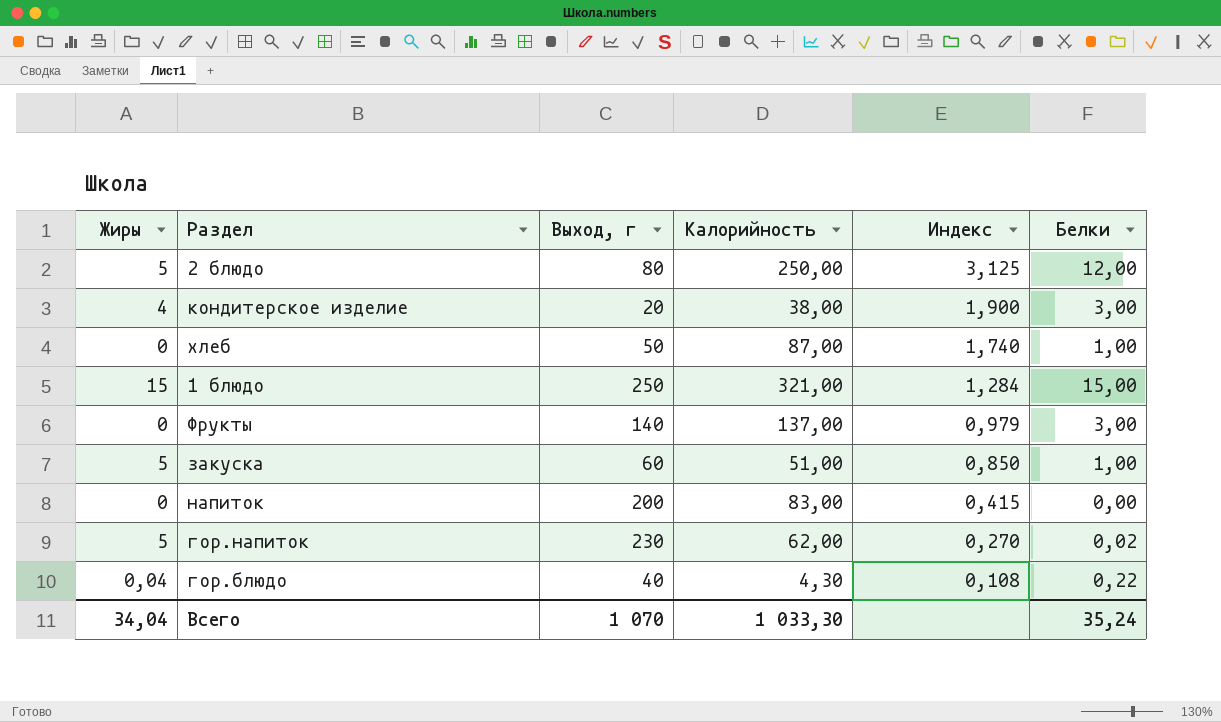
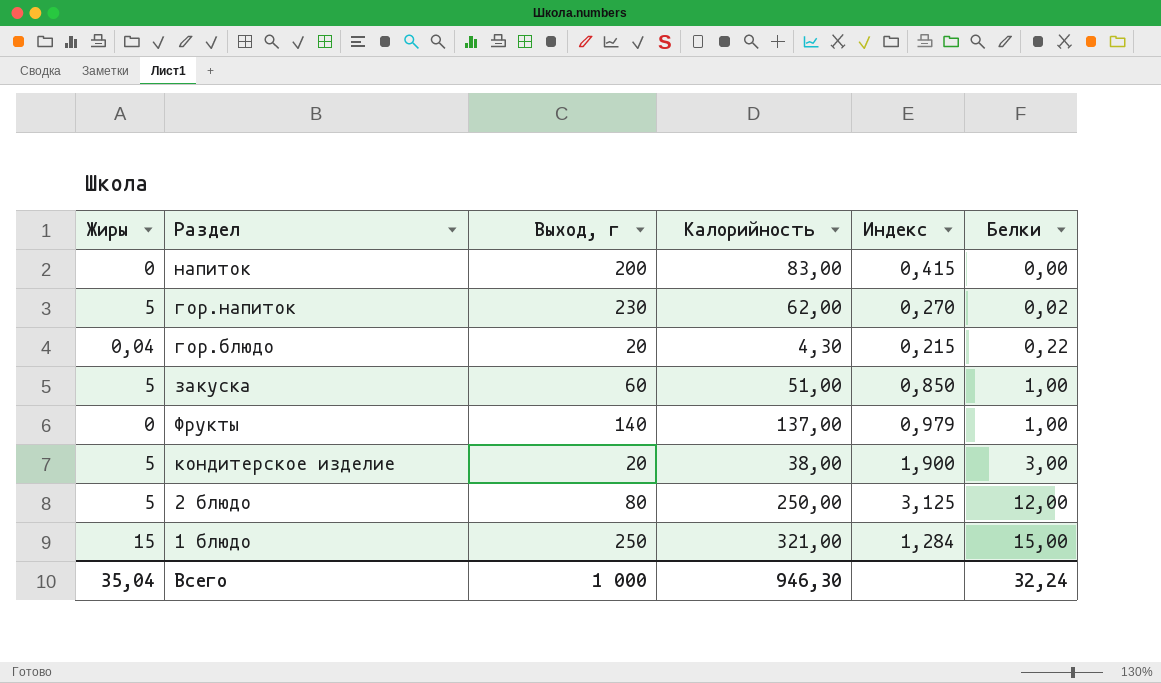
row order: Индекс descending -> Белки ascending
row хлеб: 0 | 50 | 87,00 | 1,740 | 1,00 -> none
гор.блюдо | Выход, г: 40 -> 20
гор.блюдо | Индекс: 0,108 -> 0,215
Фрукты | Белки: 3,00 -> 1,00
кондитерское изделие | Жиры: 4 -> 5
Всего | Жиры: 34,04 -> 35,04
Всего | Выход, г: 1 070 -> 1 000
Всего | Калорийность: 1 033,30 -> 946,30
Всего | Белки: 35,24 -> 32,24

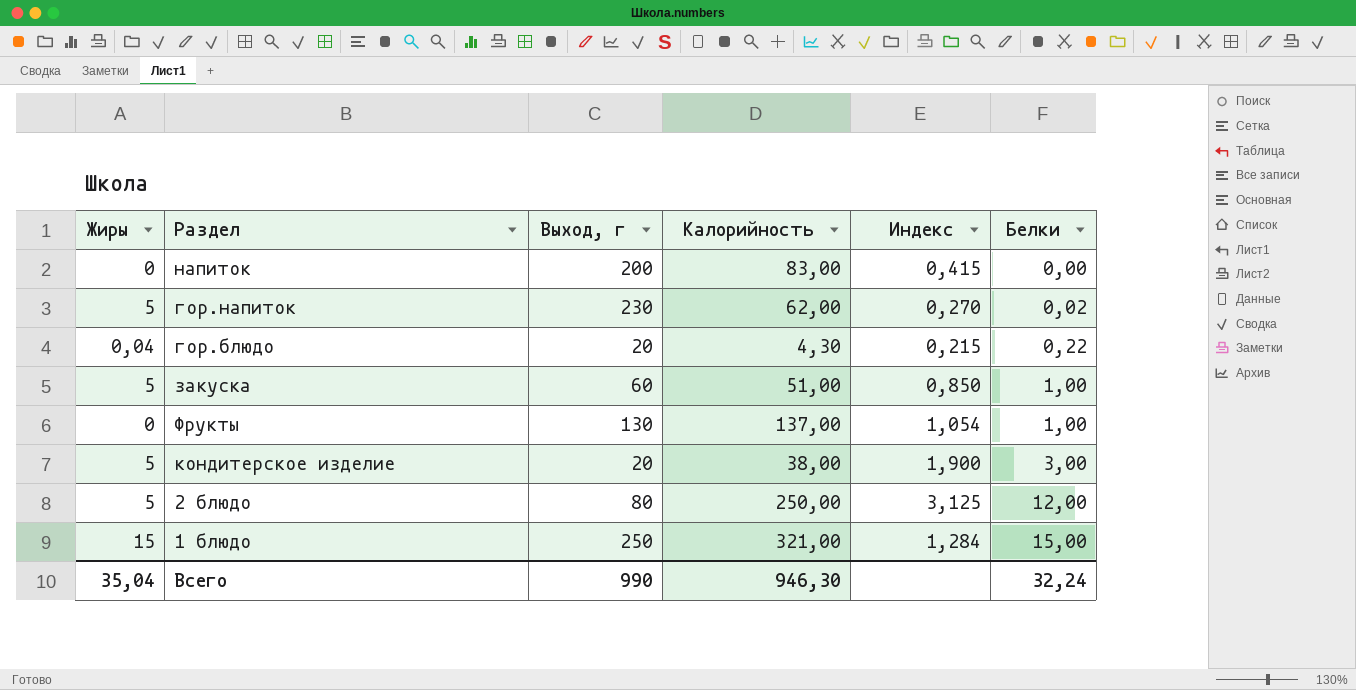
Фрукты | Выход, г: 140 -> 130
Фрукты | Индекс: 0,979 -> 1,054
Всего | Выход, г: 1 000 -> 990

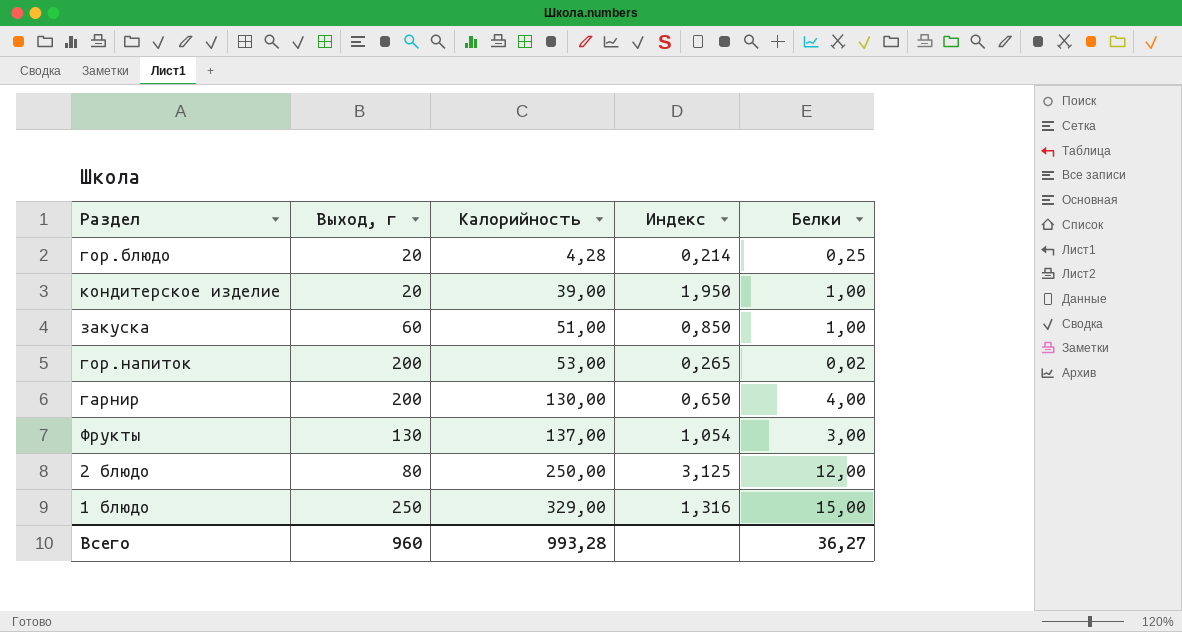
row order: Белки ascending -> Калорийность ascending
column Жиры | position: 1 -> none
row напиток: 0 | 200 | 83,00 | 0,415 | 0,00 -> none
гор.блюдо | Калорийность: 4,30 -> 4,28
гор.блюдо | Индекс: 0,215 -> 0,214
гор.блюдо | Белки: 0,22 -> 0,25
кондитерское изделие | Калорийность: 38,00 -> 39,00
кондитерское изделие | Индекс: 1,900 -> 1,950
кондитерское изделие | Белки: 3,00 -> 1,00
гор.напиток | Выход, г: 230 -> 200
гор.напиток | Калорийность: 62,00 -> 53,00
гор.напиток | Индекс: 0,270 -> 0,265
row гарнир: none -> 200 | 130,00 | 0,650 | 4,00
Фрукты | Белки: 1,00 -> 3,00
1 блюдо | Калорийность: 321,00 -> 329,00
1 блюдо | Индекс: 1,284 -> 1,316
Всего | Выход, г: 990 -> 960
Всего | Калорийность: 946,30 -> 993,28
Всего | Белки: 32,24 -> 36,27

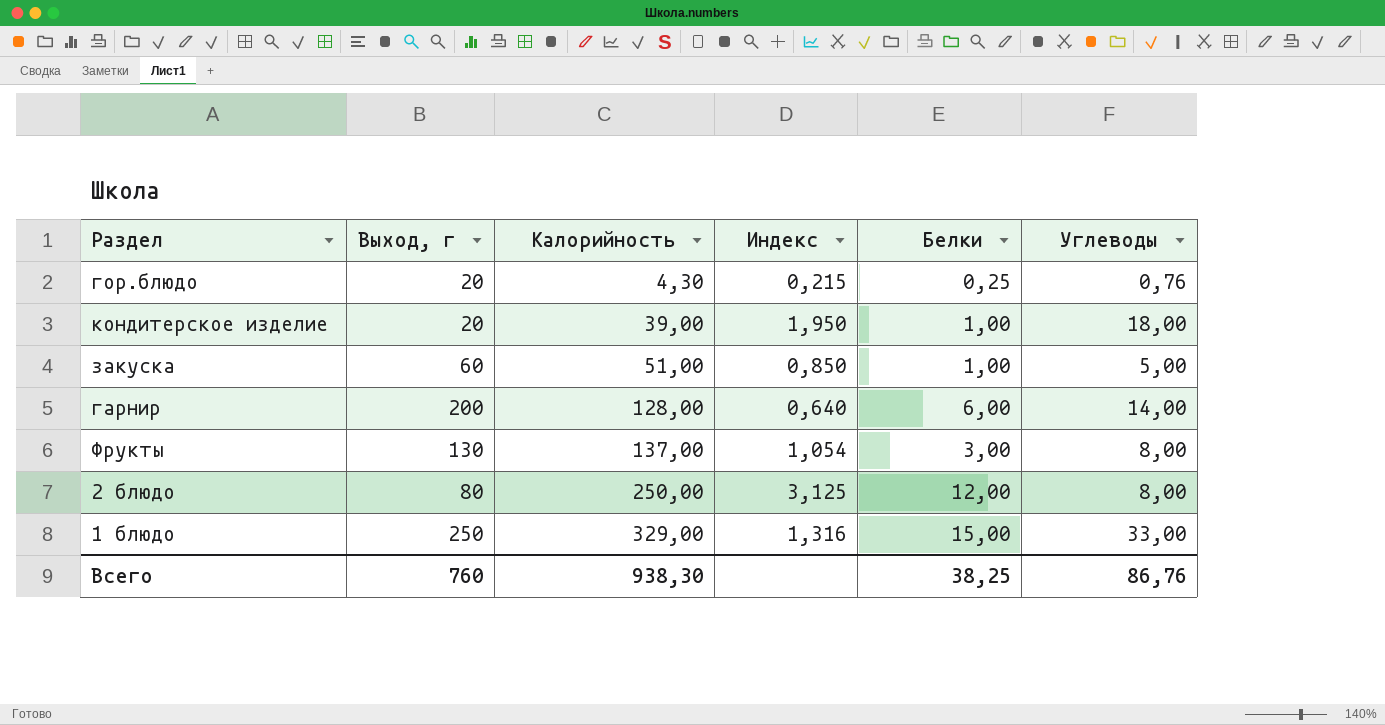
column Углеводы | position: none -> 6
row гор.напиток: 200 | 53,00 | 0,265 | 0,02 -> none
гор.блюдо | Калорийность: 4,28 -> 4,30
гор.блюдо | Индекс: 0,214 -> 0,215
гарнир | Калорийность: 130,00 -> 128,00
гарнир | Индекс: 0,650 -> 0,640
гарнир | Белки: 4,00 -> 6,00
Всего | Выход, г: 960 -> 760
Всего | Калорийность: 993,28 -> 938,30
Всего | Белки: 36,27 -> 38,25

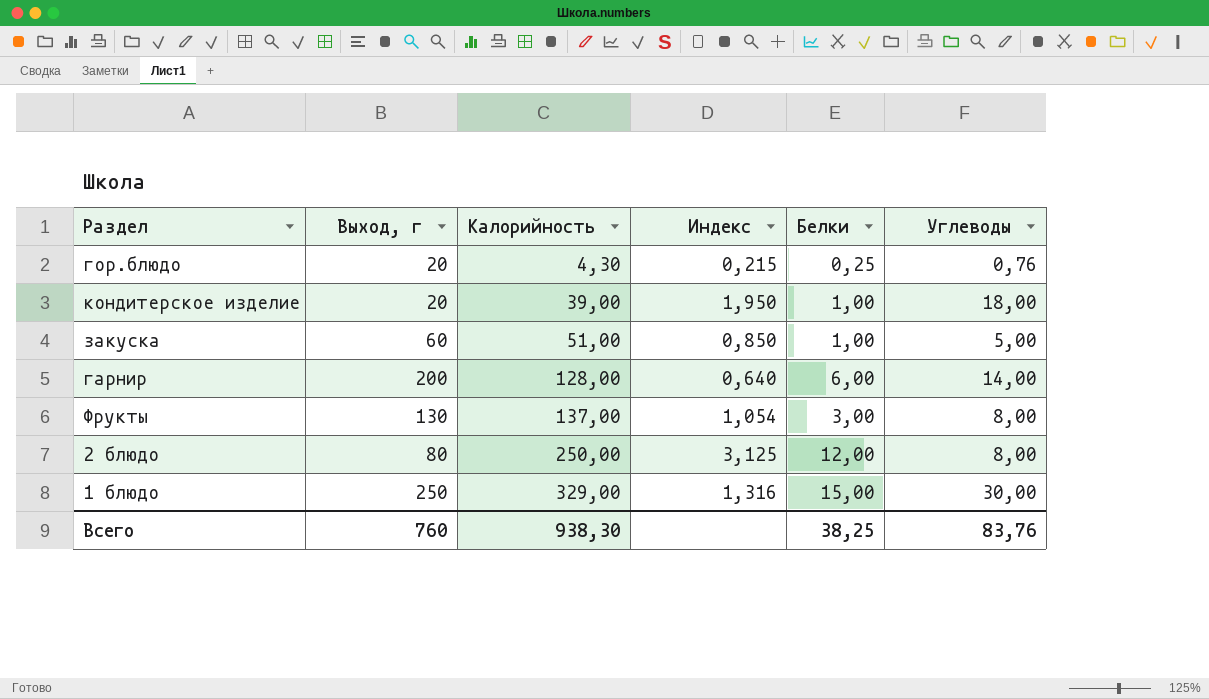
1 блюдо | Углеводы: 33,00 -> 30,00
Всего | Углеводы: 86,76 -> 83,76

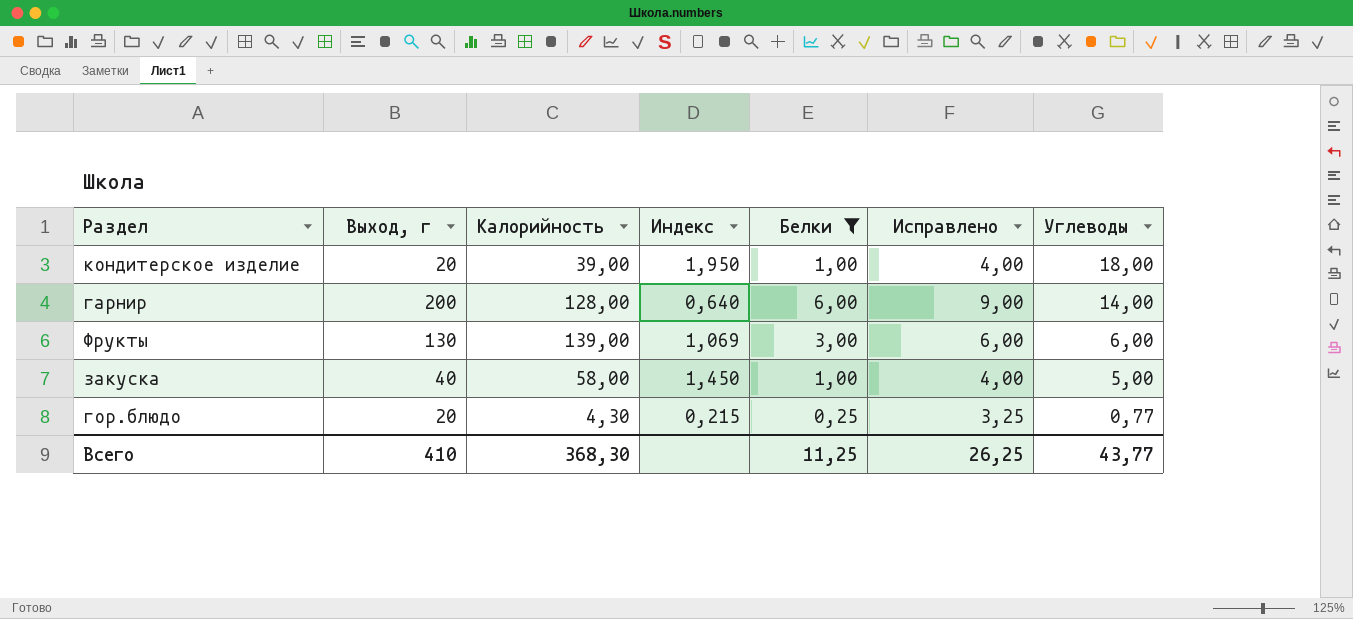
filter: none -> Белки <= 6,00
row order: Калорийность ascending -> Углеводы descending
column Исправлено | formula: none -> [Белки] + 3
Фрукты | Калорийность: 137,00 -> 139,00
Фрукты | Индекс: 1,054 -> 1,069
Фрукты | Углеводы: 8,00 -> 6,00
закуска | Выход, г: 60 -> 40
закуска | Калорийность: 51,00 -> 58,00
закуска | Индекс: 0,850 -> 1,450
гор.блюдо | Углеводы: 0,76 -> 0,77
Всего | Выход, г: 760 -> 410
Всего | Калорийность: 938,30 -> 368,30
Всего | Белки: 38,25 -> 11,25
Всего | Углеводы: 83,76 -> 43,77

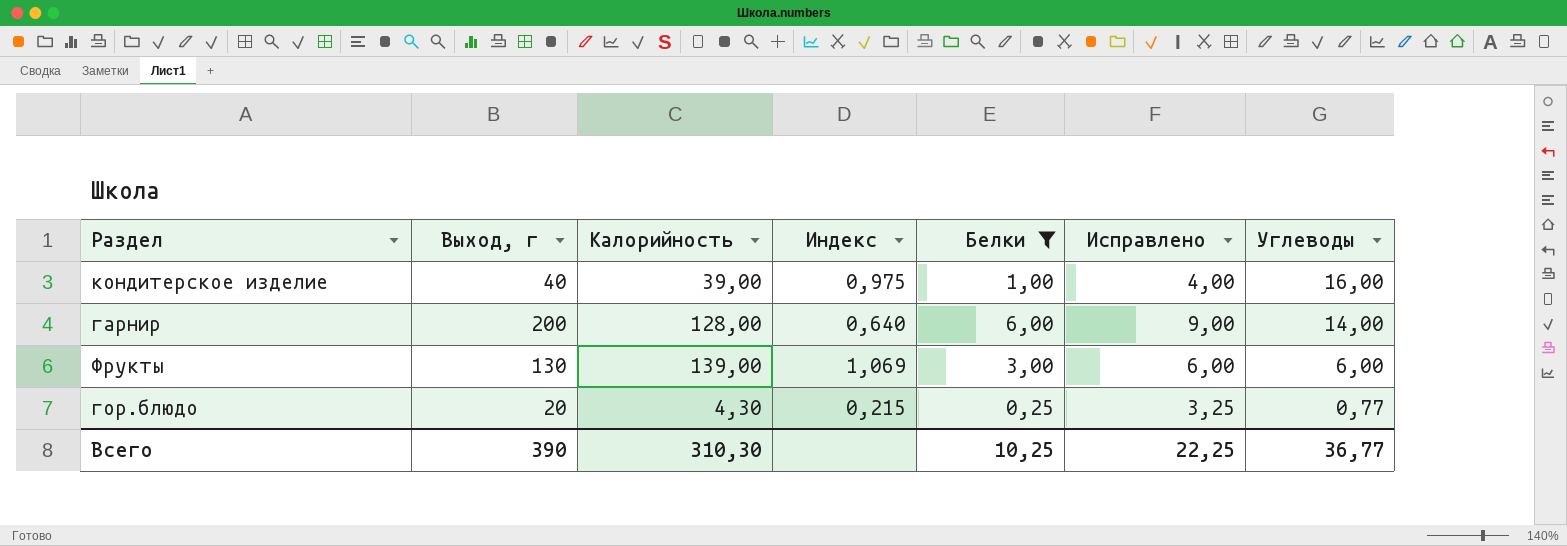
row закуска: 40 | 58,00 | 1,450 | 1,00 | 4,00 | 5,00 -> none
кондитерское изделие | Выход, г: 20 -> 40
кондитерское изделие | Индекс: 1,950 -> 0,975
кондитерское изделие | Углеводы: 18,00 -> 16,00
Всего | Выход, г: 410 -> 390
Всего | Калорийность: 368,30 -> 310,30
Всего | Белки: 11,25 -> 10,25
Всего | Исправлено: 26,25 -> 22,25
Всего | Углеводы: 43,77 -> 36,77

